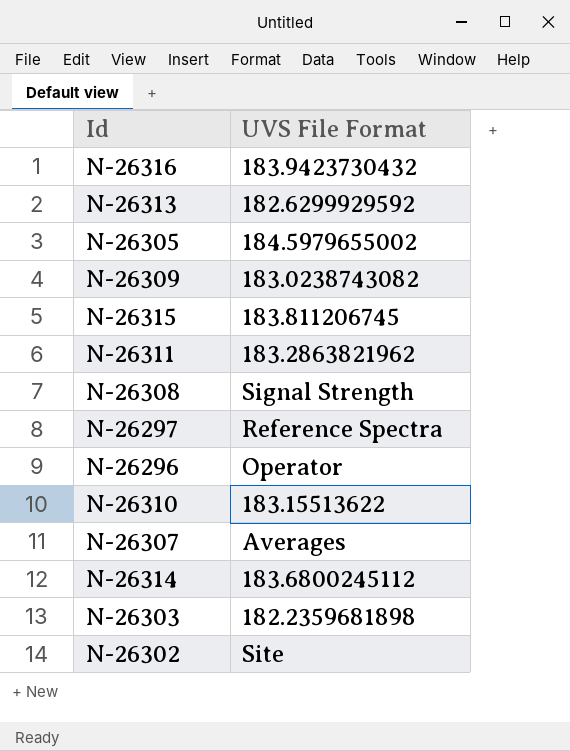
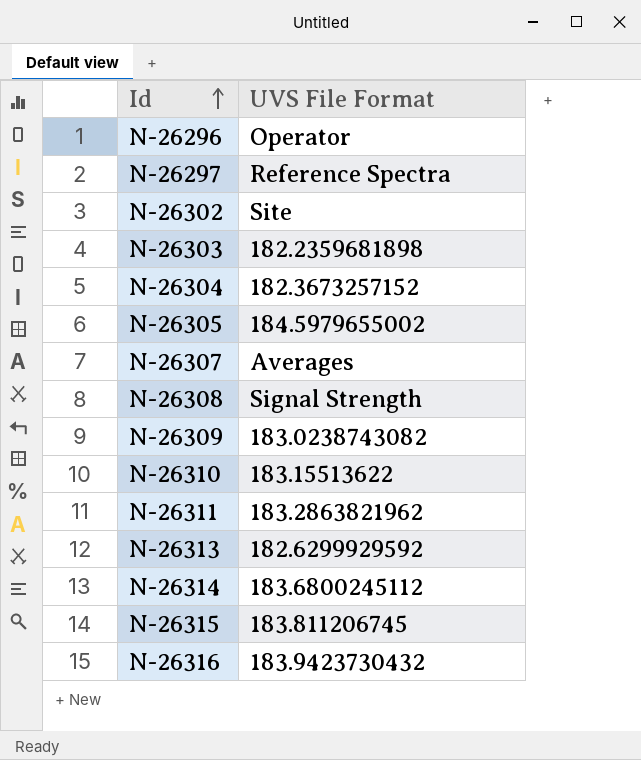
row order: none -> Id ascending
row N-26304: none -> 182.3673257152

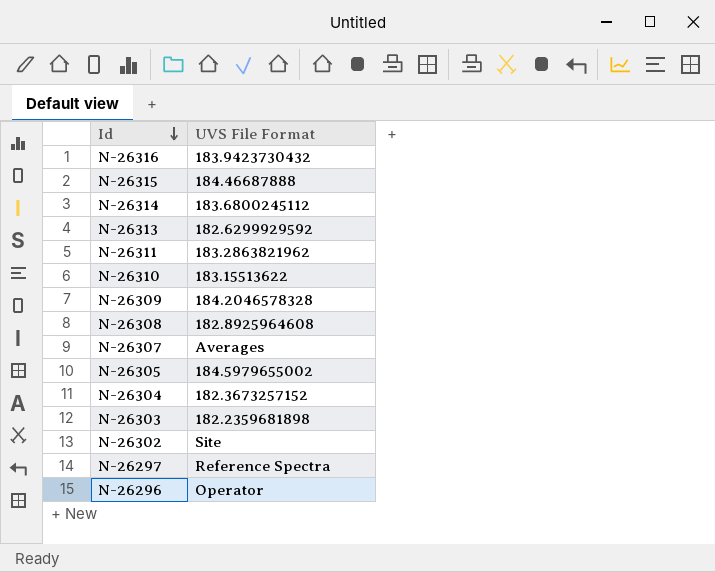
row order: Id ascending -> Id descending
N-26315 | UVS File Format: 183.811206745 -> 184.46687888
N-26309 | UVS File Format: 183.0238743082 -> 184.2046578328
N-26308 | UVS File Format: Signal Strength -> 182.8925964608

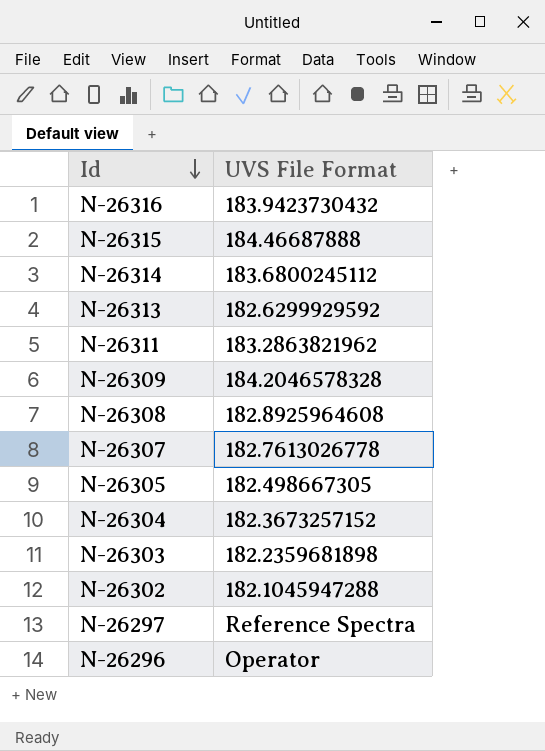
row N-26310: 183.15513622 -> none
N-26307 | UVS File Format: Averages -> 182.7613026778
N-26305 | UVS File Format: 184.5979655002 -> 182.498667305
N-26302 | UVS File Format: Site -> 182.1045947288

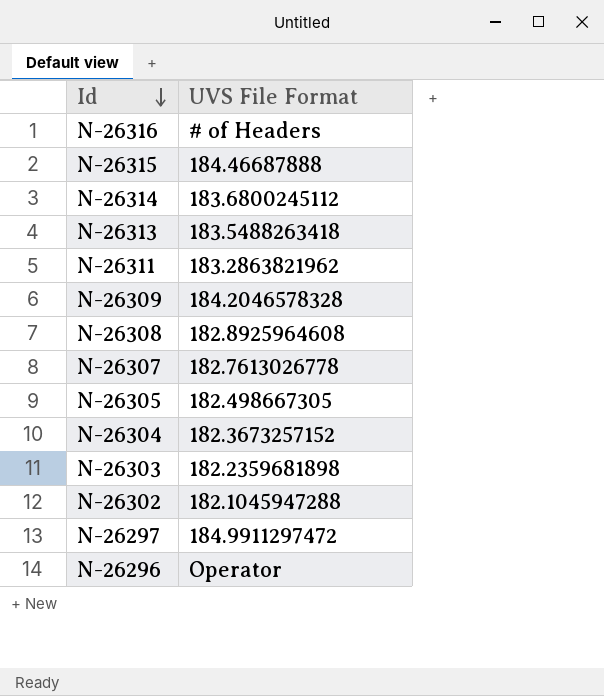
N-26316 | UVS File Format: 183.9423730432 -> # of Headers
N-26313 | UVS File Format: 182.6299929592 -> 183.5488263418
N-26297 | UVS File Format: Reference Spectra -> 184.9911297472

